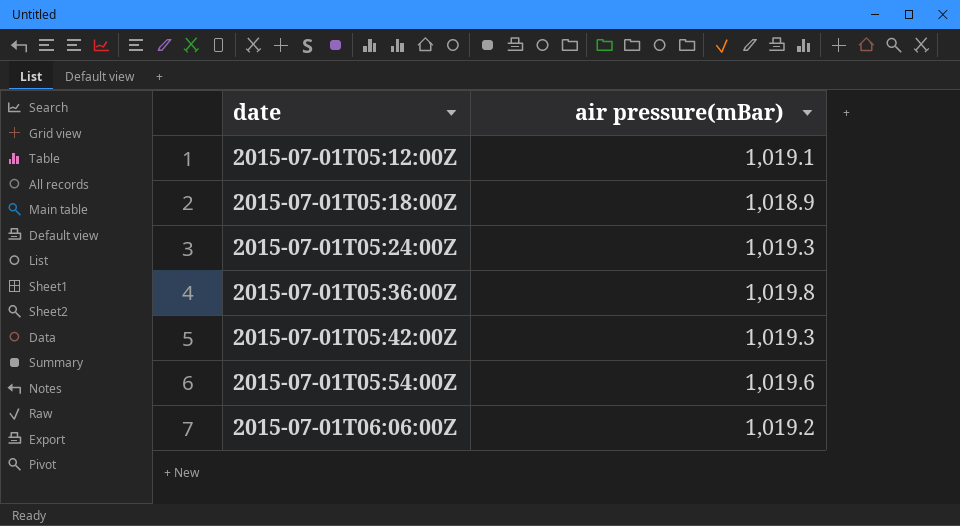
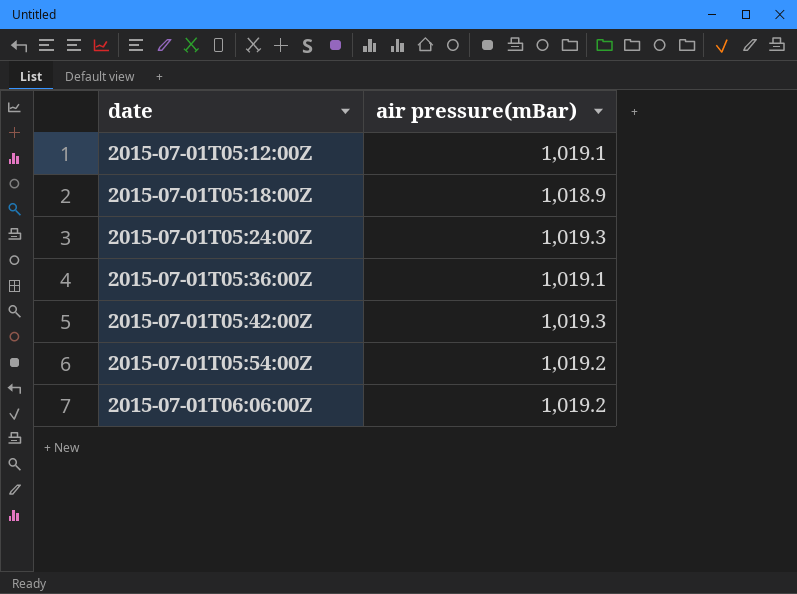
2015-07-01T05:36:00Z | air pressure(mBar): 1,019.8 -> 1,019.1
2015-07-01T05:54:00Z | air pressure(mBar): 1,019.6 -> 1,019.2

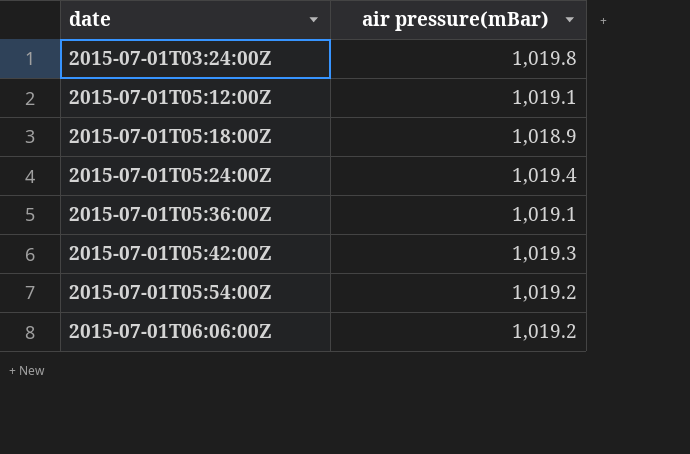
row 2015-07-01T03:24:00Z: none -> 1,019.8
2015-07-01T05:24:00Z | air pressure(mBar): 1,019.3 -> 1,019.4

